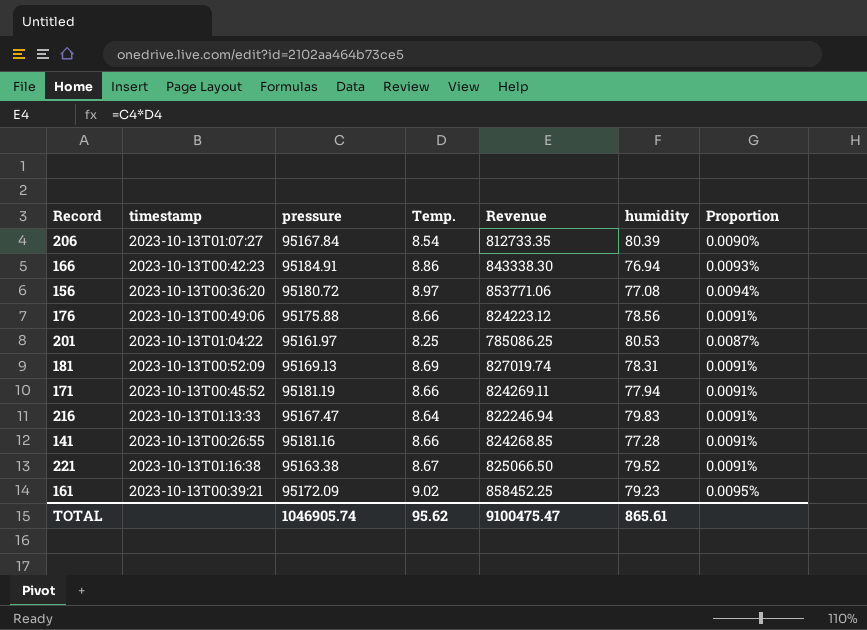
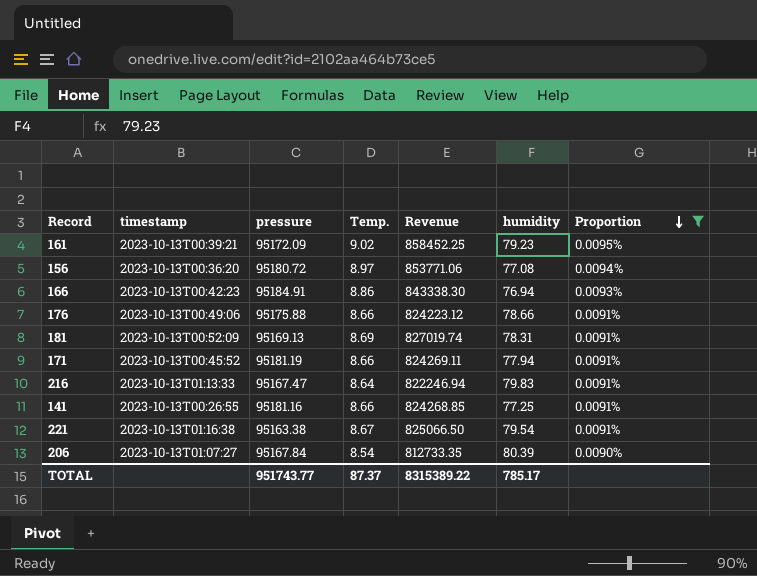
filter: none -> Proportion != 0.0087%
row order: none -> Proportion descending
176 | humidity: 78.56 -> 78.66
141 | humidity: 77.28 -> 77.25
221 | humidity: 79.52 -> 79.54
TOTAL | pressure: 1046905.74 -> 951743.77
TOTAL | Temp.: 95.62 -> 87.37
TOTAL | Revenue: 9100475.47 -> 8315389.22
TOTAL | humidity: 865.61 -> 785.17

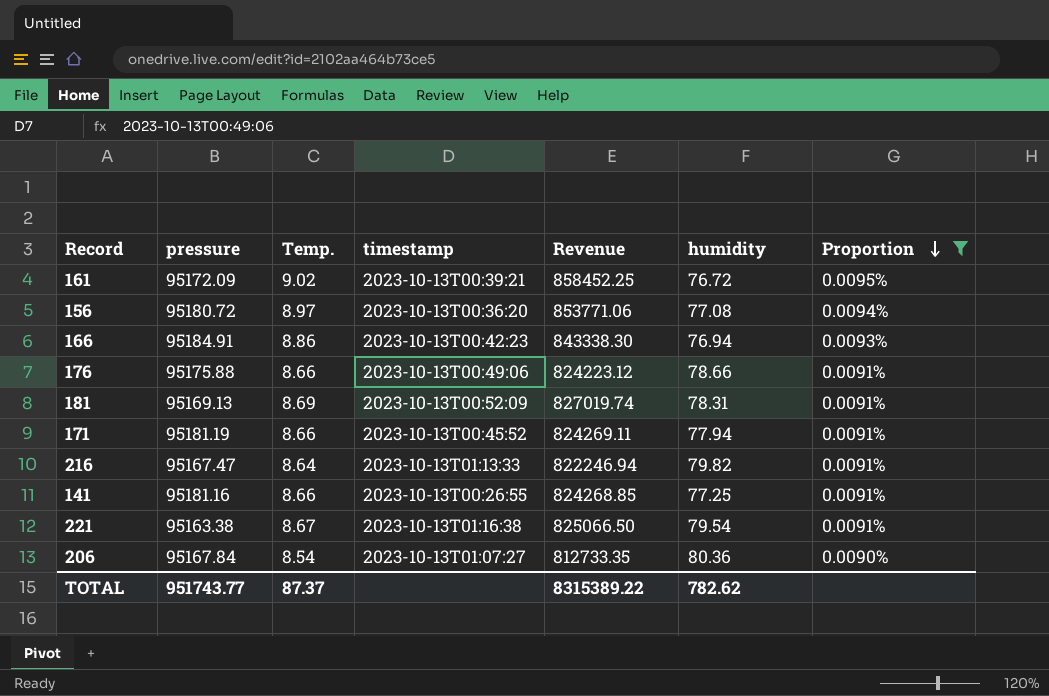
column timestamp | position: 2 -> 4
161 | humidity: 79.23 -> 76.72
216 | humidity: 79.83 -> 79.82
206 | humidity: 80.39 -> 80.36
TOTAL | humidity: 785.17 -> 782.62

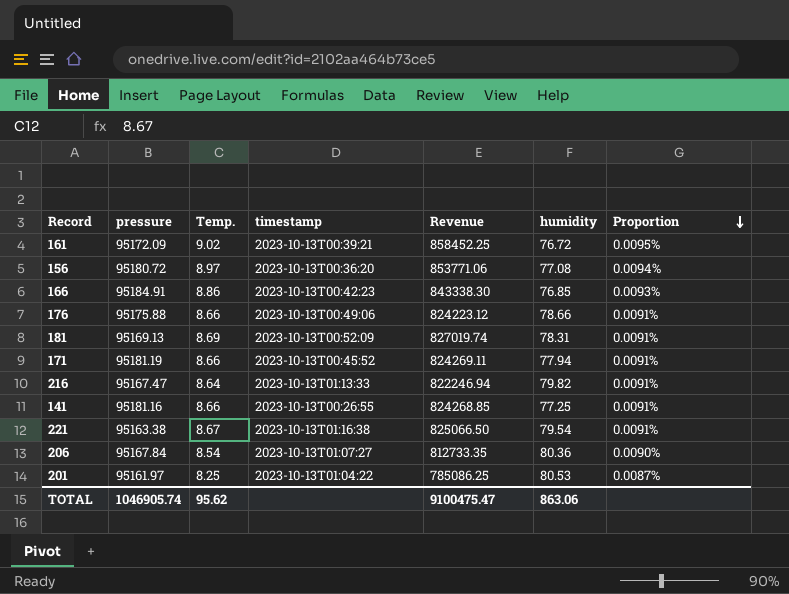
filter: Proportion != 0.0087% -> none
166 | humidity: 76.94 -> 76.85
TOTAL | pressure: 951743.77 -> 1046905.74
TOTAL | Temp.: 87.37 -> 95.62
TOTAL | Revenue: 8315389.22 -> 9100475.47
TOTAL | humidity: 782.62 -> 863.06

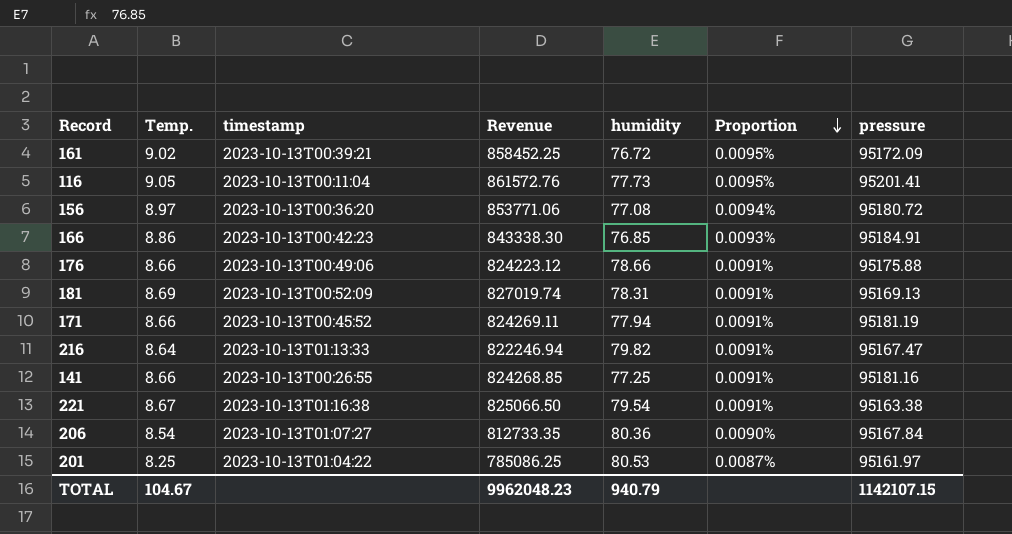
column pressure | position: 2 -> 7
row 116: none -> 9.05 | 2023-10-13T00:11:04 | 861572.76 | 77.73 | 0.0095% | 95201.41
TOTAL | Temp.: 95.62 -> 104.67
TOTAL | Revenue: 9100475.47 -> 9962048.23
TOTAL | humidity: 863.06 -> 940.79
TOTAL | pressure: 1046905.74 -> 1142107.15

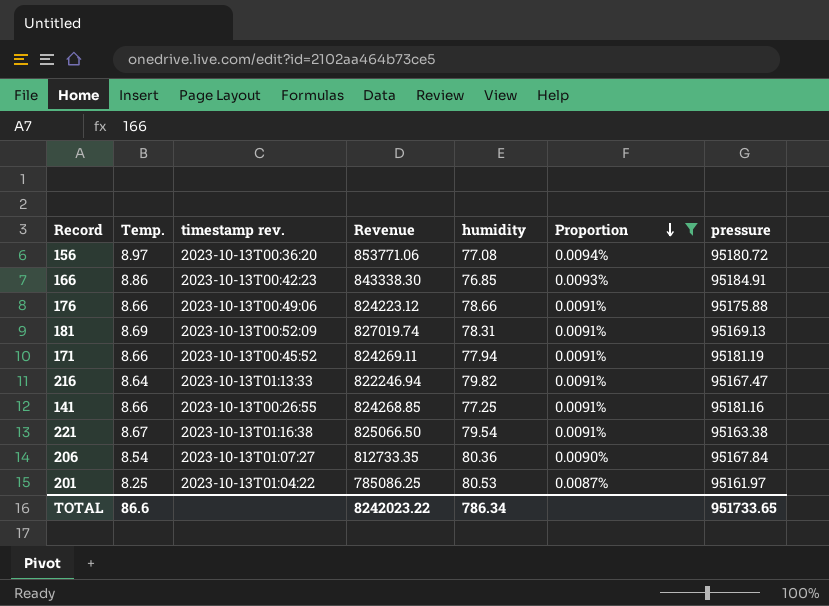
filter: none -> Proportion != 0.0095%
column name: timestamp -> timestamp rev.
TOTAL | Temp.: 104.67 -> 86.6
TOTAL | Revenue: 9962048.23 -> 8242023.22
TOTAL | humidity: 940.79 -> 786.34
TOTAL | pressure: 1142107.15 -> 951733.65

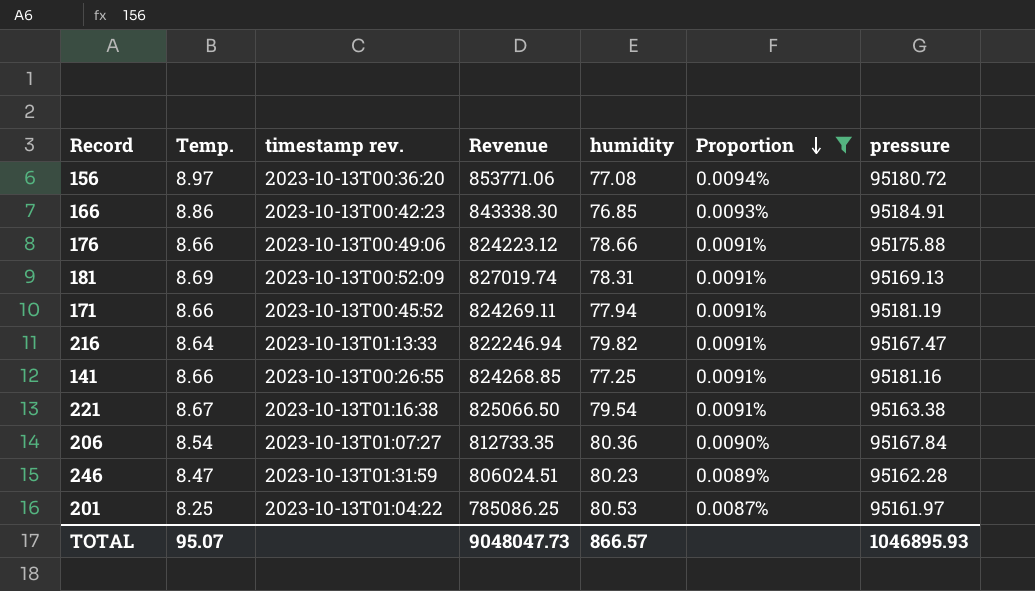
row 246: none -> 8.47 | 2023-10-13T01:31:59 | 806024.51 | 80.23 | 0.0089% | 95162.28
TOTAL | Temp.: 86.6 -> 95.07
TOTAL | Revenue: 8242023.22 -> 9048047.73
TOTAL | humidity: 786.34 -> 866.57
TOTAL | pressure: 951733.65 -> 1046895.93

